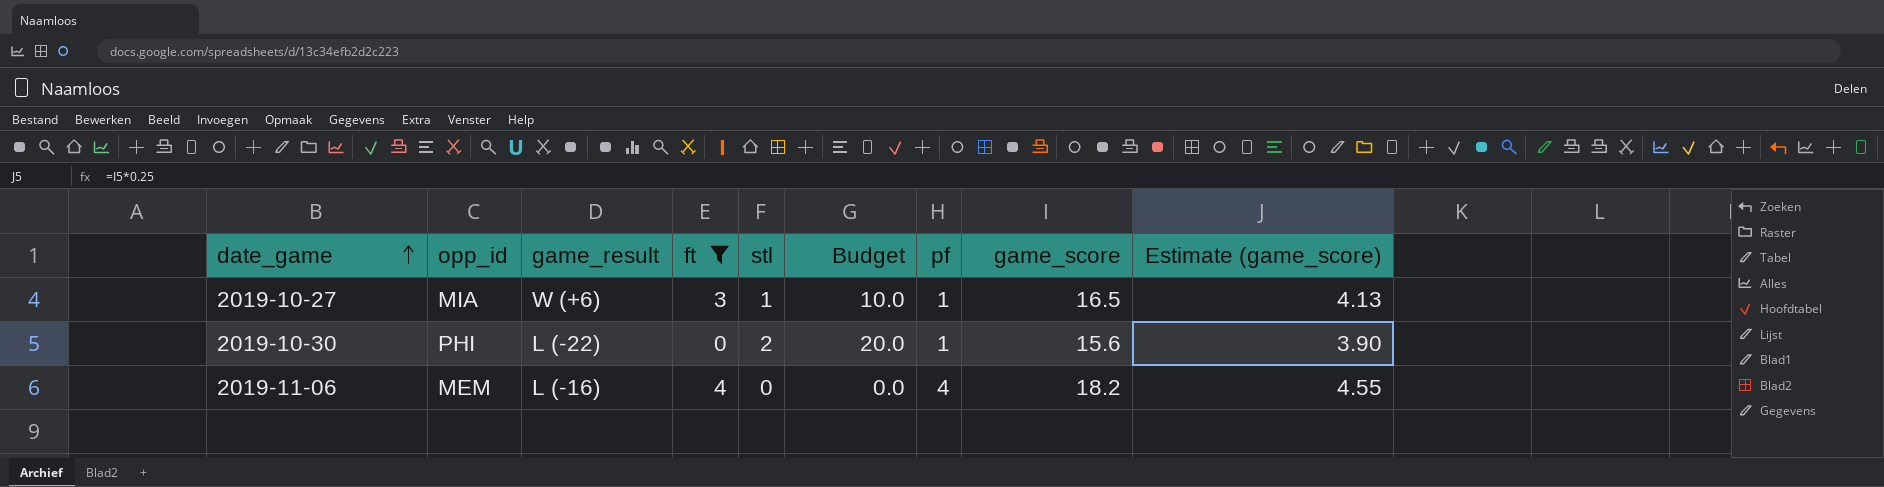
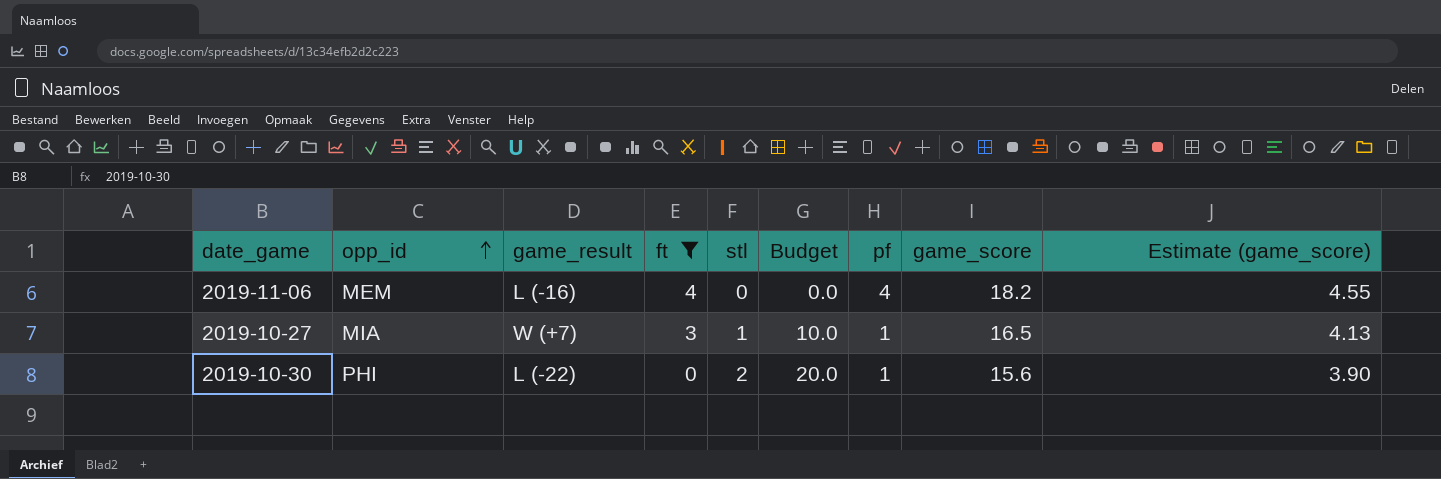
row order: date_game ascending -> opp_id ascending
2019-10-27 | game_result: W (+6) -> W (+7)

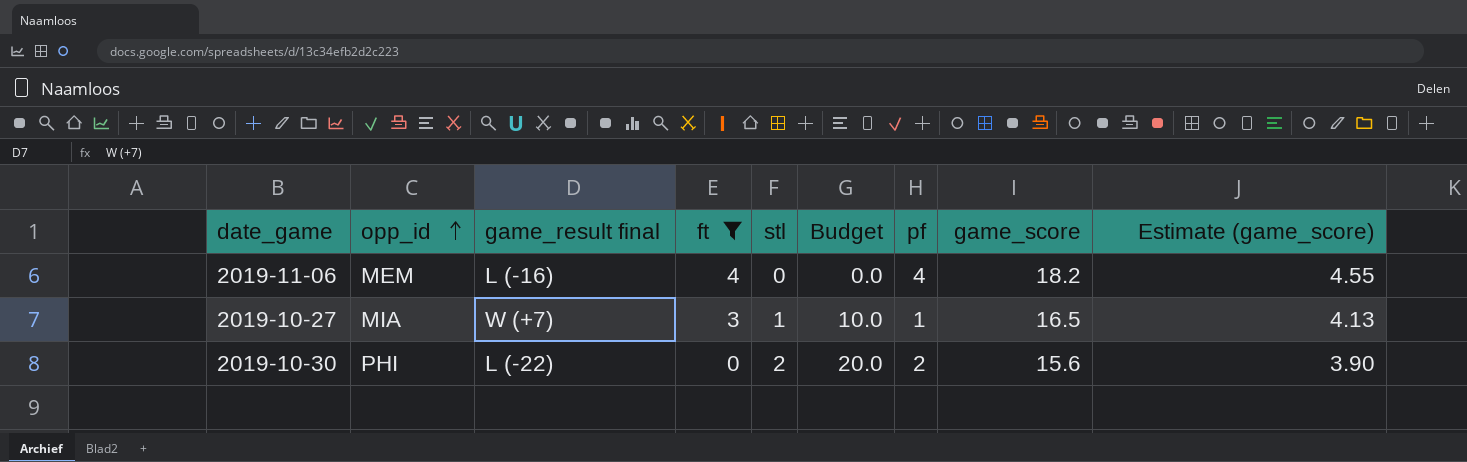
column name: game_result -> game_result final
2019-10-30 | pf: 1 -> 2

